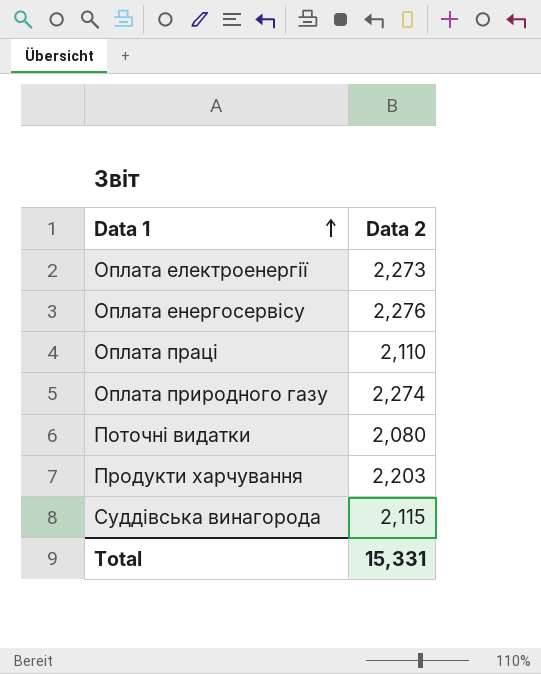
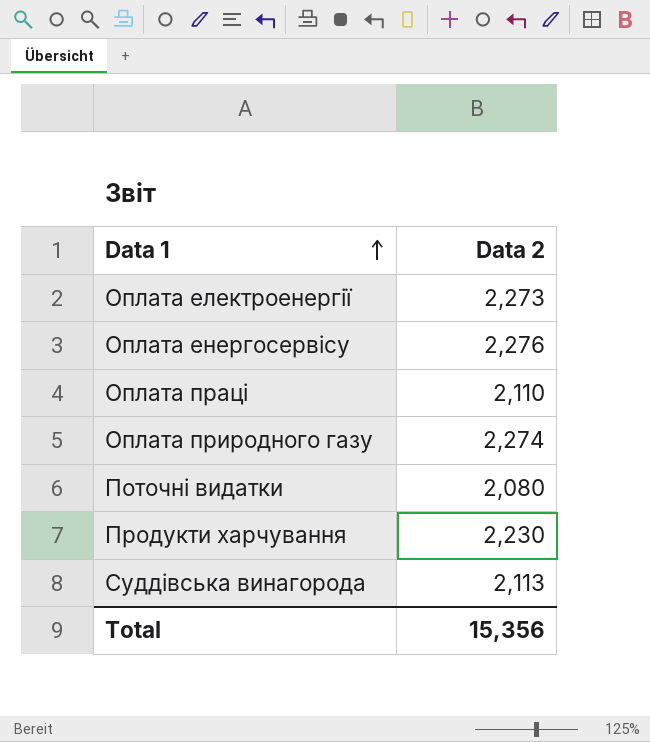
Продукти харчування | Data 2: 2,203 -> 2,230
Суддівська винагорода | Data 2: 2,115 -> 2,113
Total | Data 2: 15,331 -> 15,356

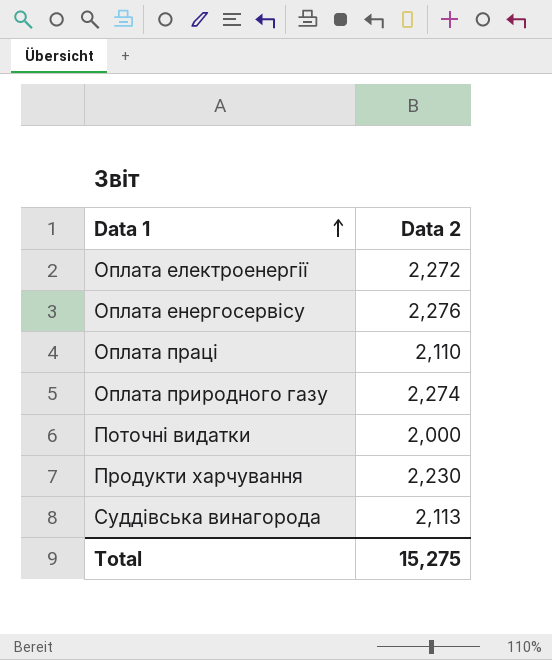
Оплата електроенергії | Data 2: 2,273 -> 2,272
Поточні видатки | Data 2: 2,080 -> 2,000
Total | Data 2: 15,356 -> 15,275

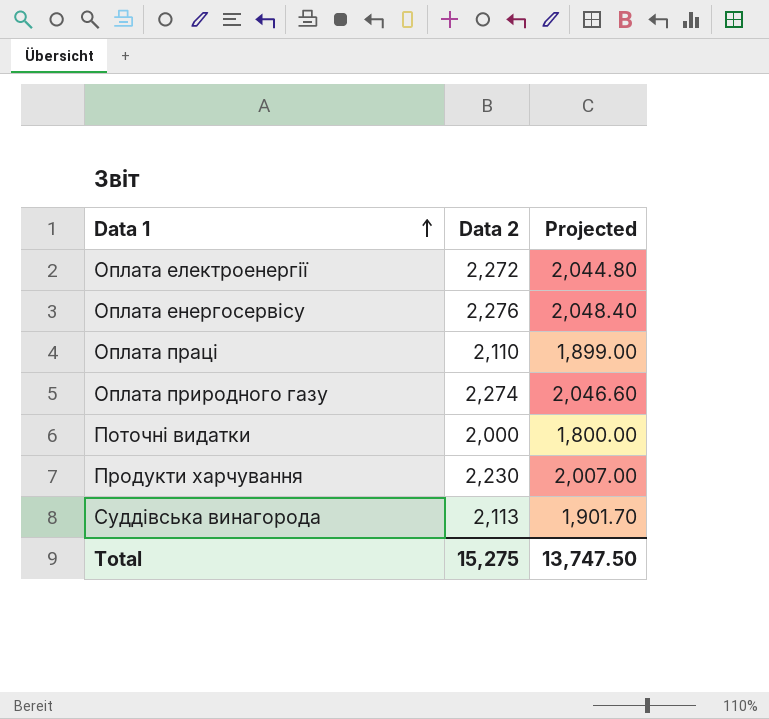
column Projected | formula: none -> [Data 2] * 0.9

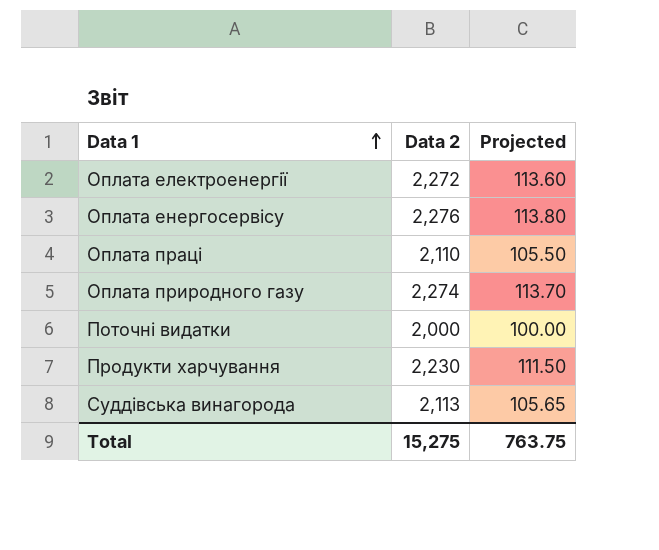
column Projected | formula: [Data 2] * 0.9 -> [Data 2] * 0.05
Total | Projected: 13,747.50 -> 763.75

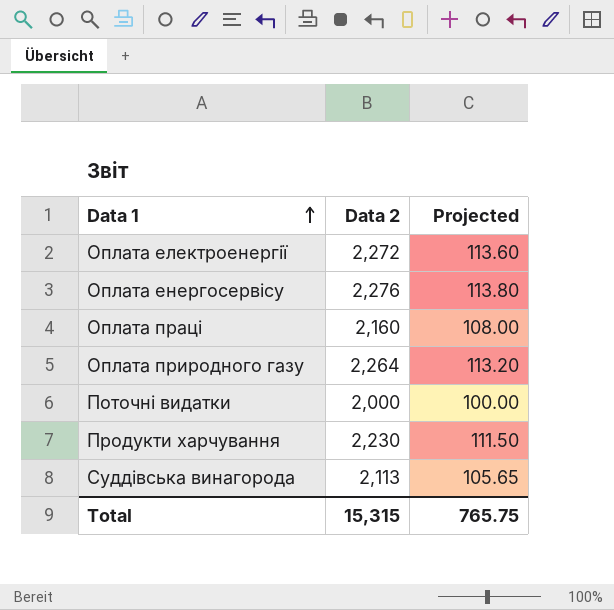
Оплата праці | Data 2: 2,110 -> 2,160
Оплата праці | Projected: 105.50 -> 108.00
Оплата природного газу | Data 2: 2,274 -> 2,264
Оплата природного газу | Projected: 113.70 -> 113.20
Total | Data 2: 15,275 -> 15,315
Total | Projected: 763.75 -> 765.75

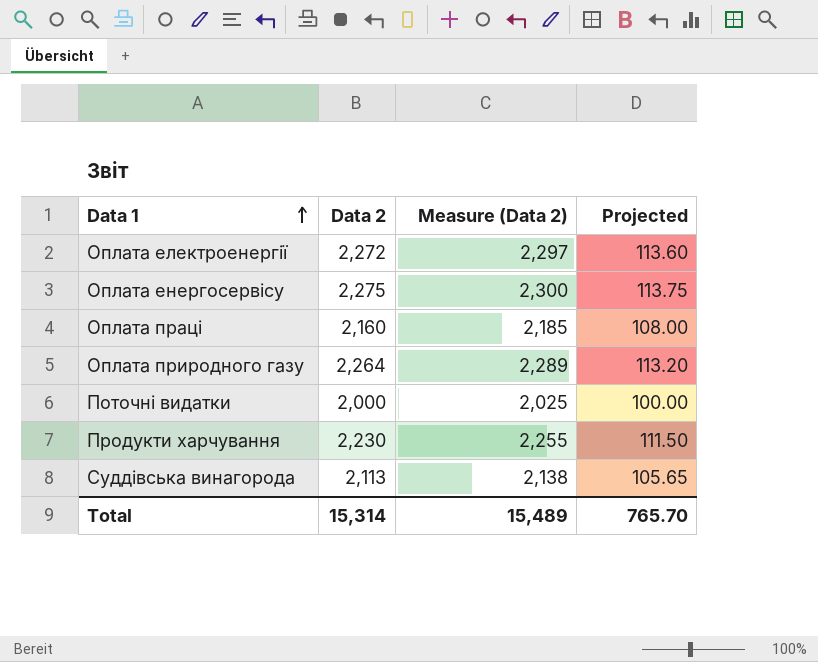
column Measure (Data 2) | formula: none -> [Data 2] + 25
Оплата енергосервісу | Data 2: 2,276 -> 2,275
Оплата енергосервісу | Projected: 113.80 -> 113.75
Total | Data 2: 15,315 -> 15,314
Total | Projected: 765.75 -> 765.70

